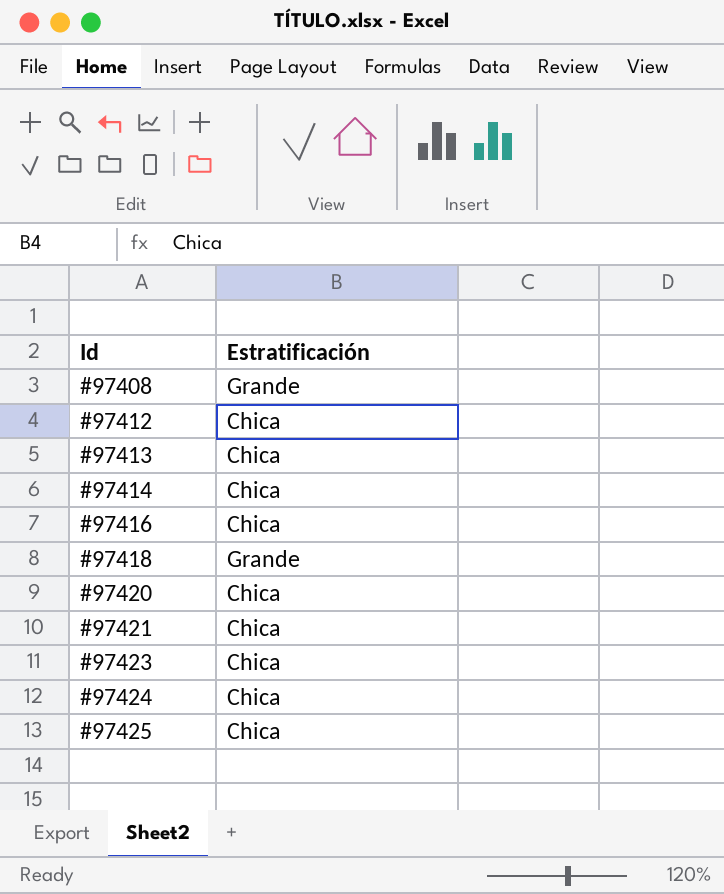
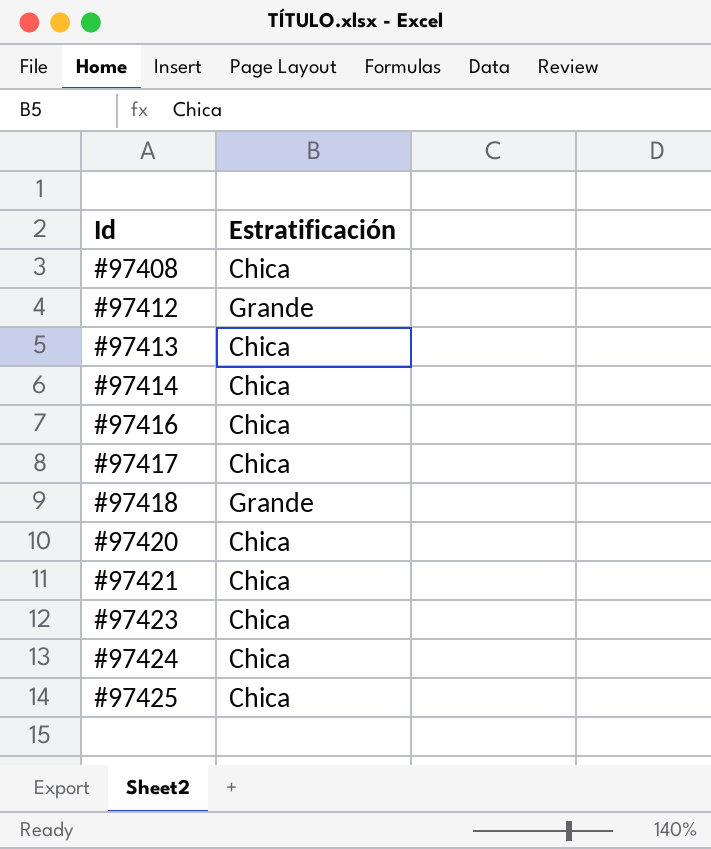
#97408 | Estratificación: Grande -> Chica
#97412 | Estratificación: Chica -> Grande
row #97417: none -> Chica

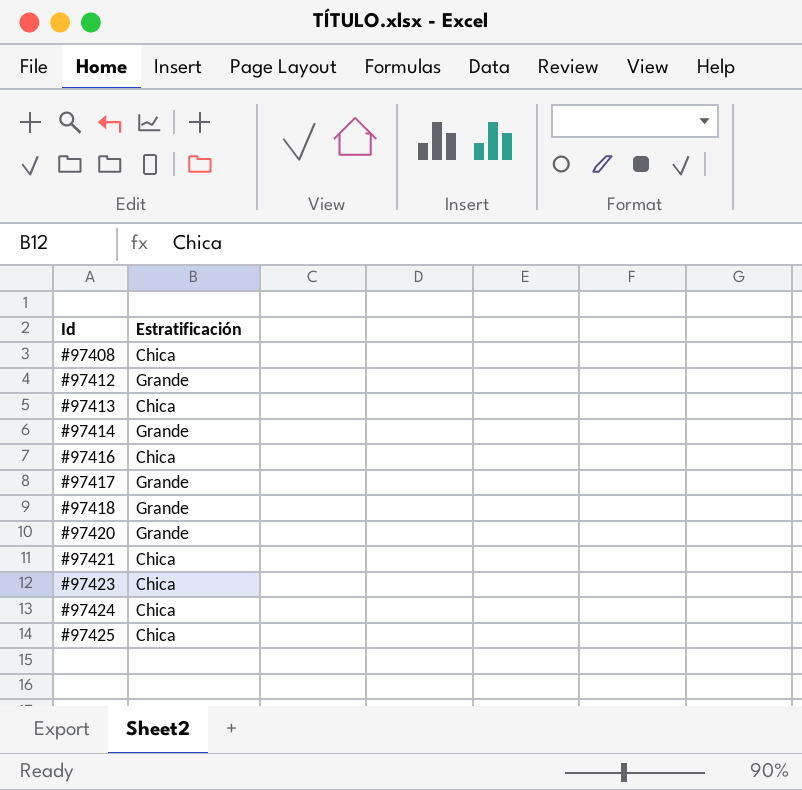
#97414 | Estratificación: Chica -> Grande
#97417 | Estratificación: Chica -> Grande
#97420 | Estratificación: Chica -> Grande

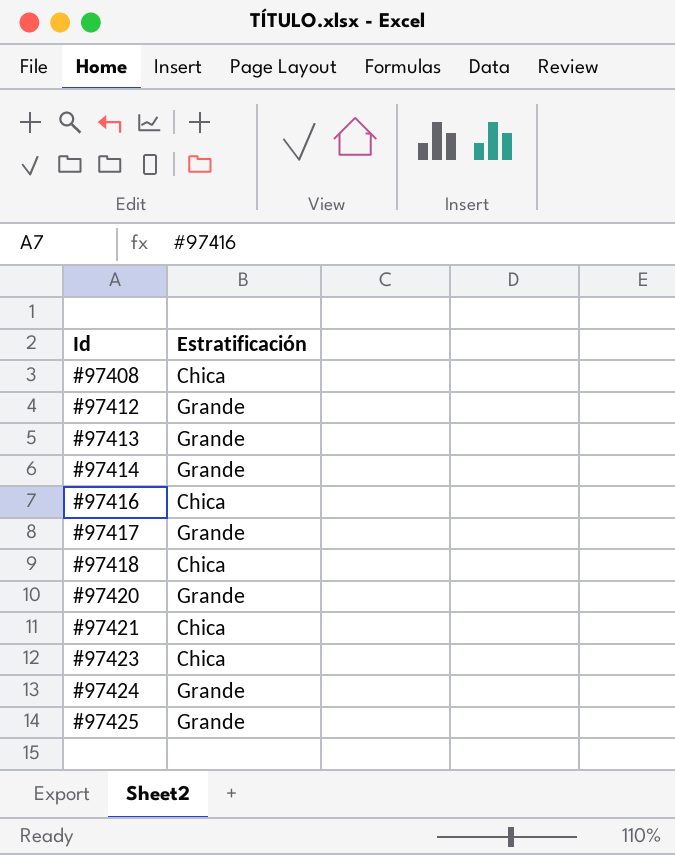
#97413 | Estratificación: Chica -> Grande
#97418 | Estratificación: Grande -> Chica
#97424 | Estratificación: Chica -> Grande
#97425 | Estratificación: Chica -> Grande

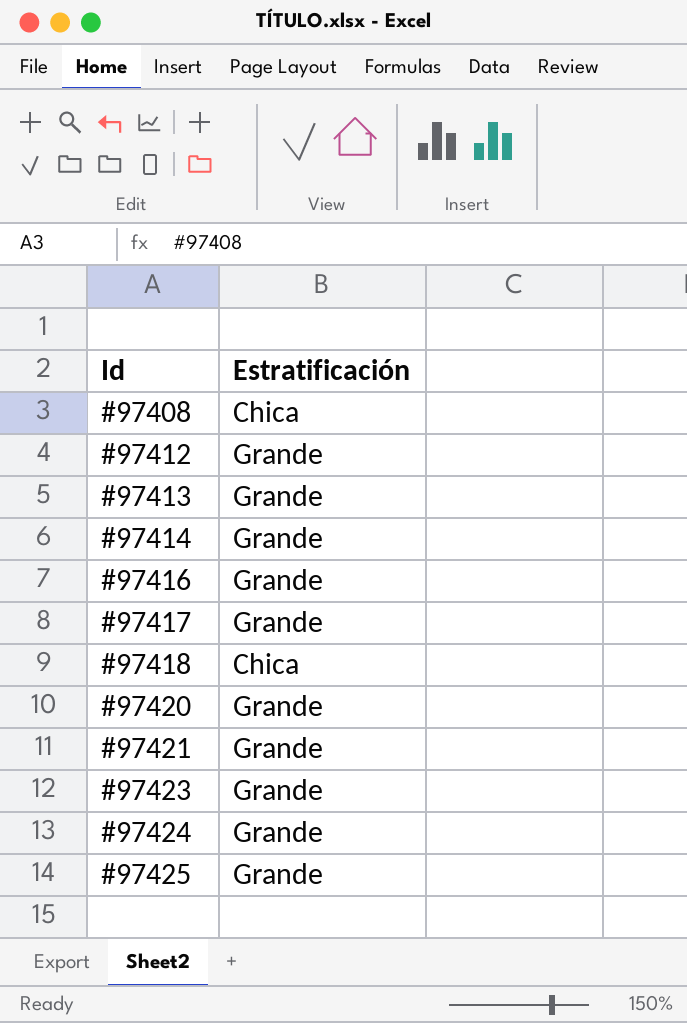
#97416 | Estratificación: Chica -> Grande
#97421 | Estratificación: Chica -> Grande
#97423 | Estratificación: Chica -> Grande

